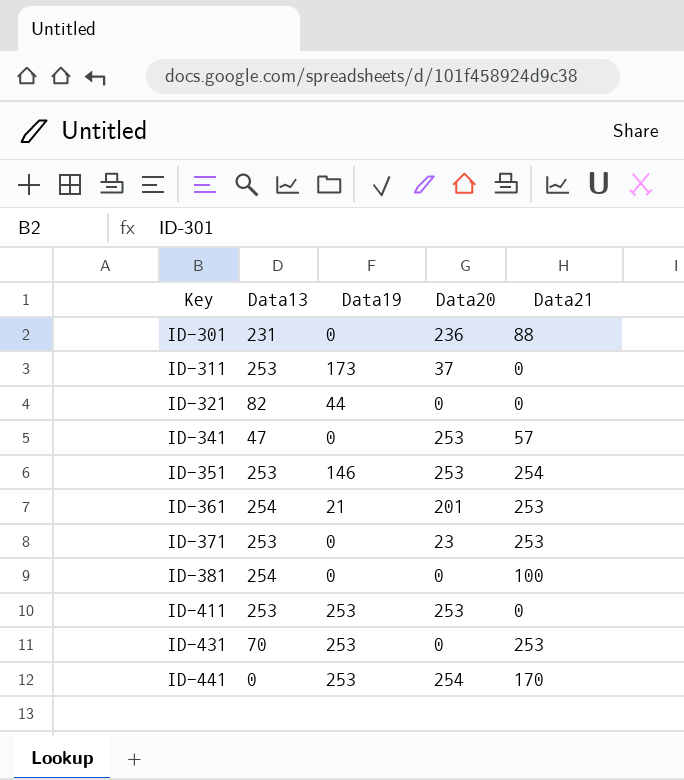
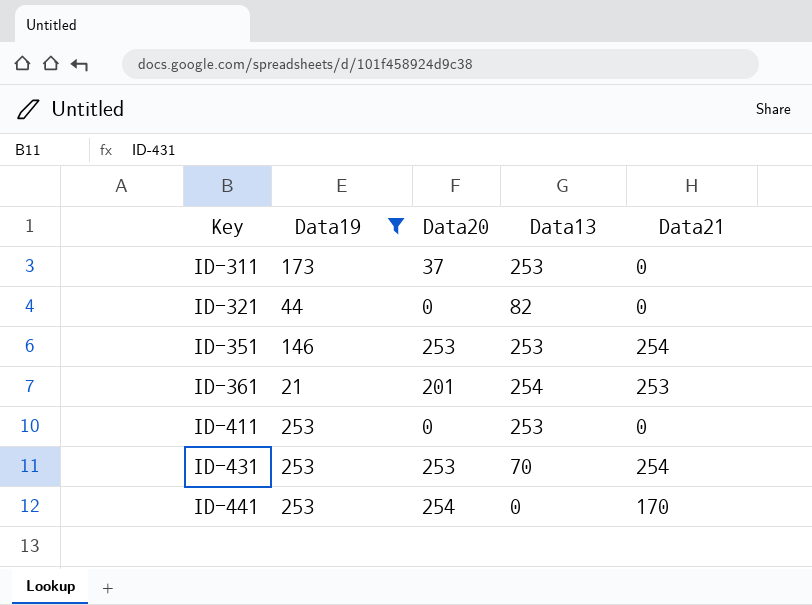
filter: none -> Data19 != 0
column Data13 | position: 2 -> 4
ID-411 | Data20: 253 -> 0
ID-431 | Data20: 0 -> 253
ID-431 | Data21: 253 -> 254

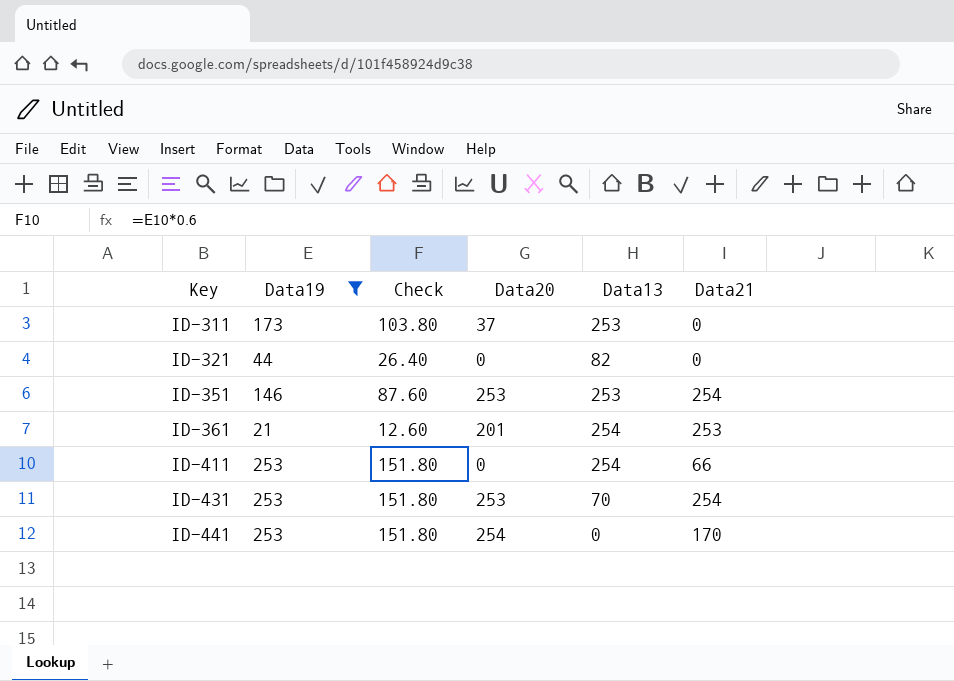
column Check | formula: none -> [Data19] * 0.6
ID-411 | Data13: 253 -> 254
ID-411 | Data21: 0 -> 66

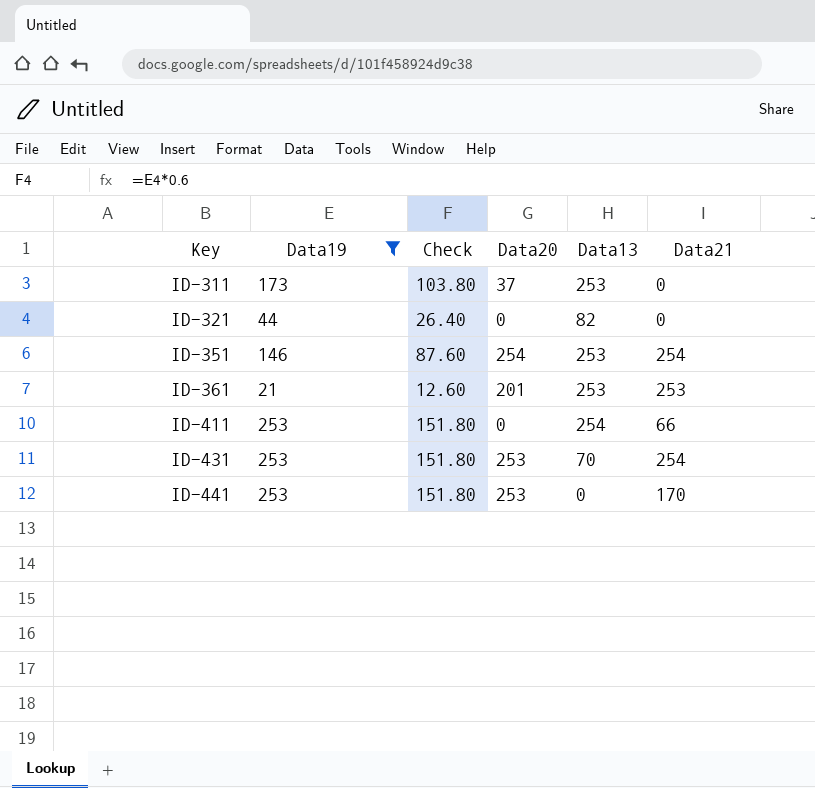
ID-351 | Data20: 253 -> 254
ID-361 | Data13: 254 -> 253
ID-441 | Data20: 254 -> 253

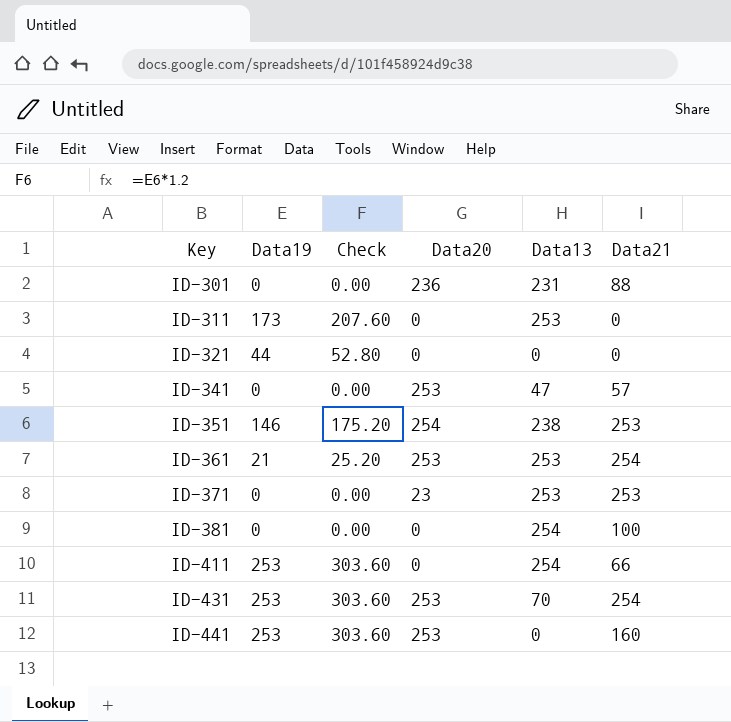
filter: Data19 != 0 -> none
column Check | formula: [Data19] * 0.6 -> [Data19] * 1.2
ID-311 | Data20: 37 -> 0
ID-321 | Data13: 82 -> 0
ID-351 | Data13: 253 -> 238
ID-351 | Data21: 254 -> 253
ID-361 | Data20: 201 -> 253
ID-361 | Data21: 253 -> 254
ID-441 | Data21: 170 -> 160

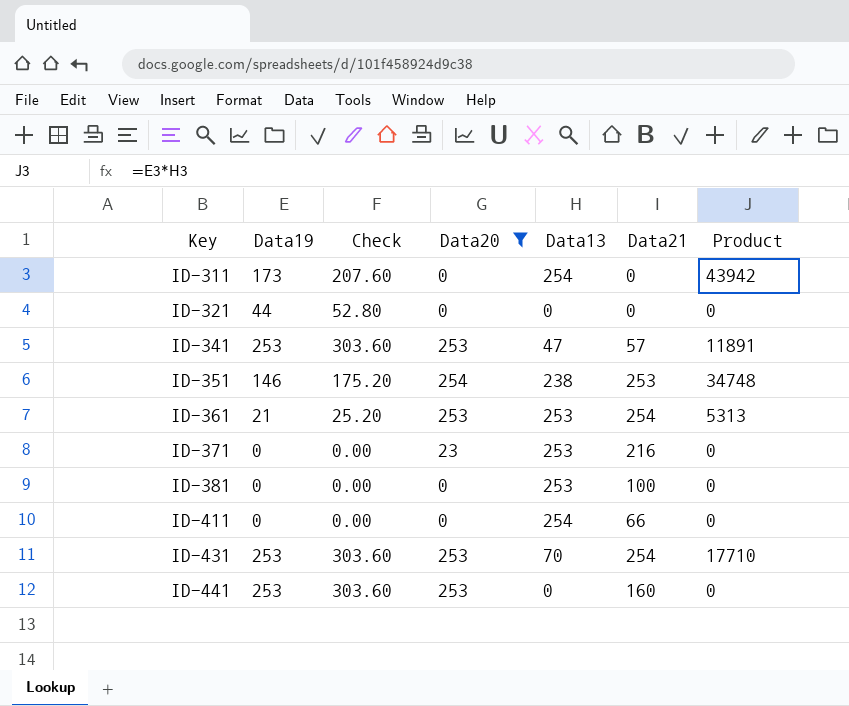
filter: none -> Data20 != 236
column Product | formula: none -> [Data19] * [Data13]
ID-311 | Data13: 253 -> 254
ID-341 | Data19: 0 -> 253
ID-341 | Check: 0.00 -> 303.60
ID-371 | Data21: 253 -> 216
ID-381 | Data13: 254 -> 253
ID-411 | Data19: 253 -> 0
ID-411 | Check: 303.60 -> 0.00

